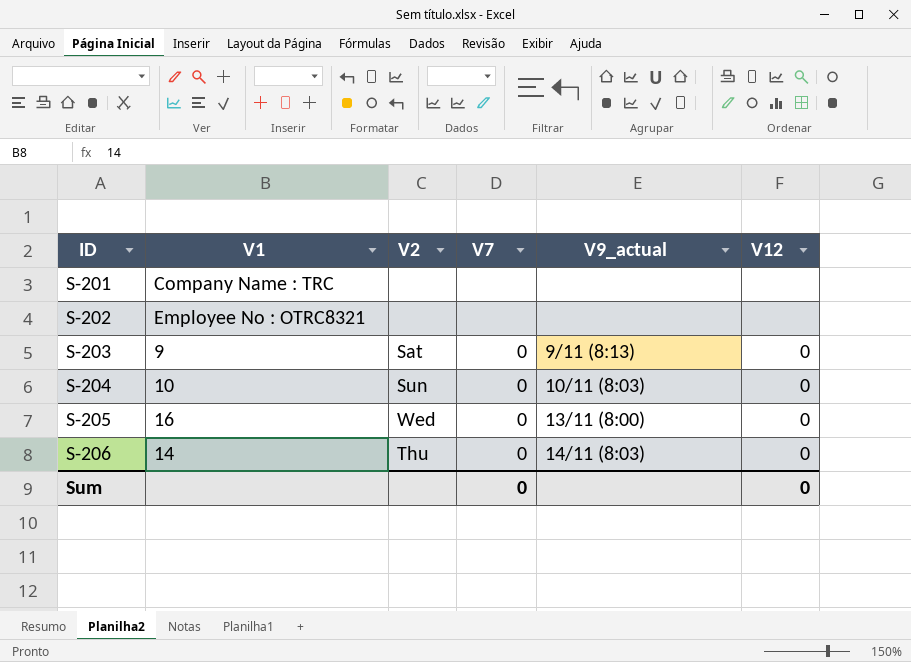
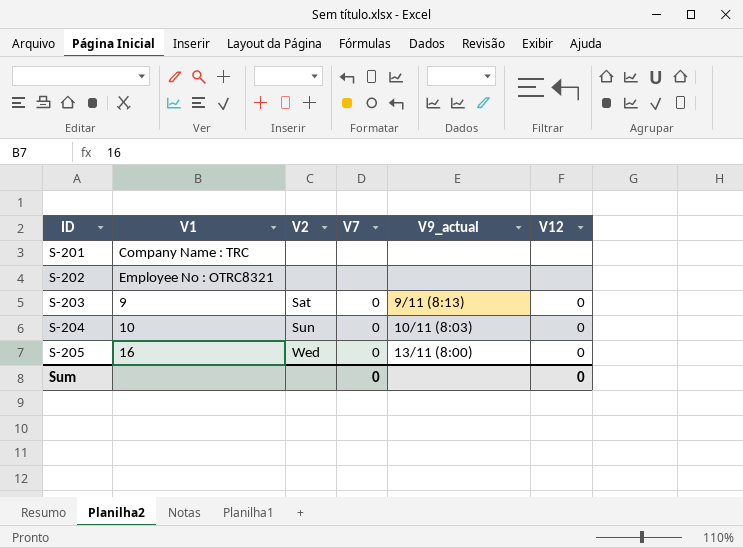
row S-206: 14 | Thu | 0 | 14/11 (8:03) | 0 -> none

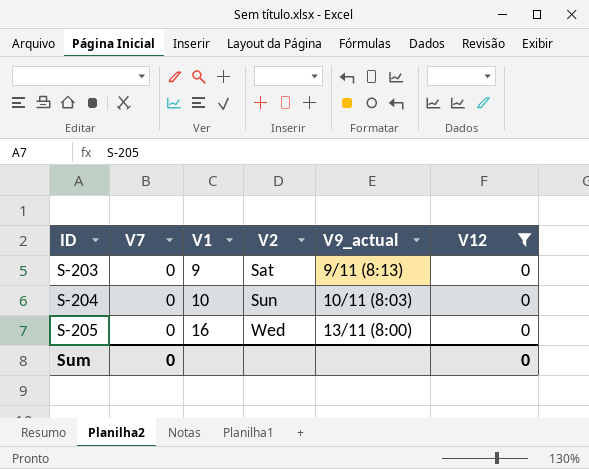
filter: none -> V12 = 0
column V7 | position: 4 -> 2

